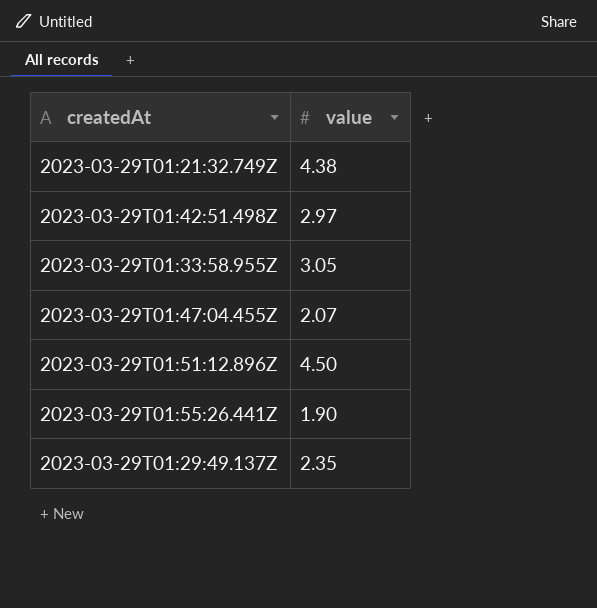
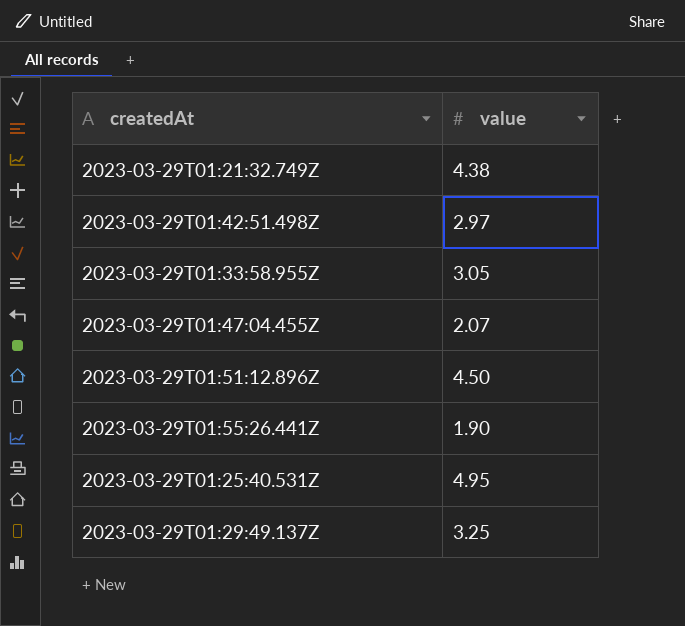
row 2023-03-29T01:25:40.531Z: none -> 4.95
2023-03-29T01:29:49.137Z | value: 2.35 -> 3.25

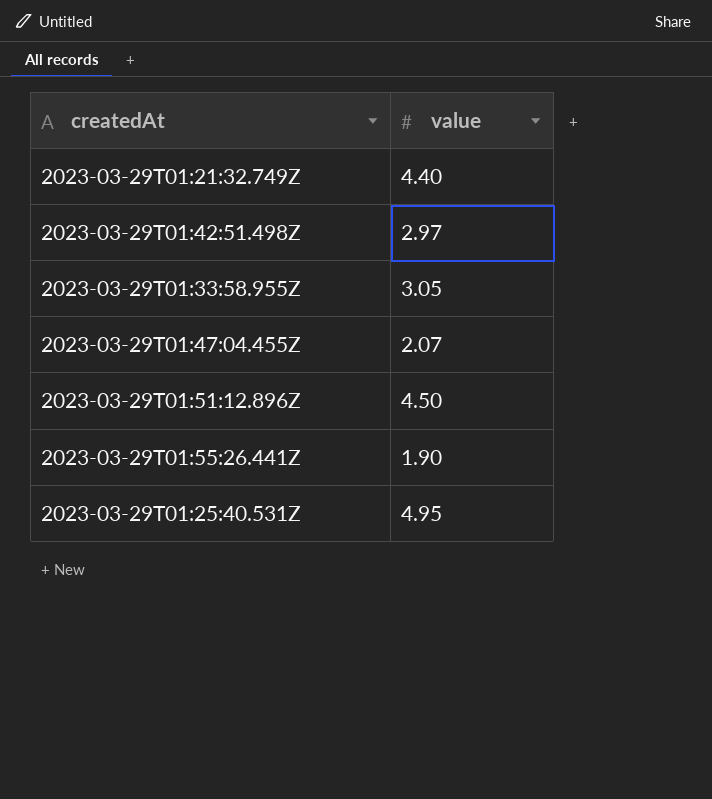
row 2023-03-29T01:29:49.137Z: 3.25 -> none
2023-03-29T01:21:32.749Z | value: 4.38 -> 4.40

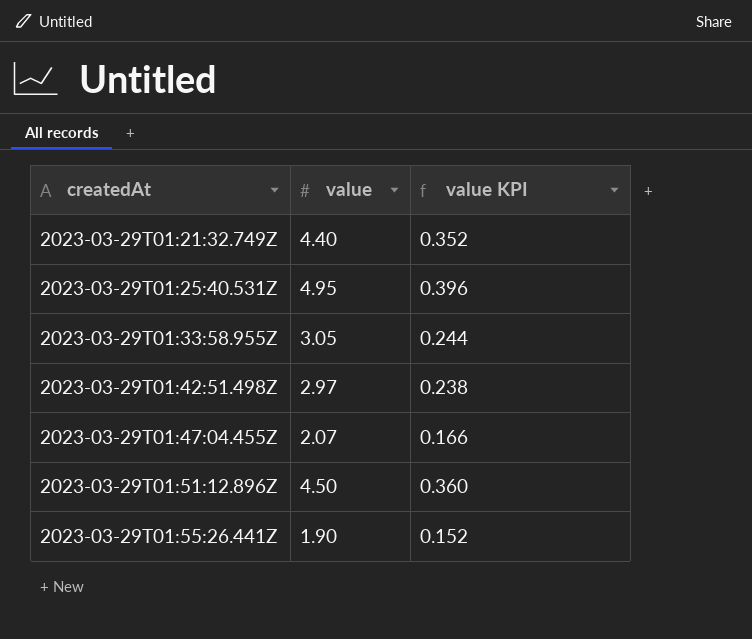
row order: none -> createdAt ascending
column value KPI | formula: none -> [value] * 0.08

